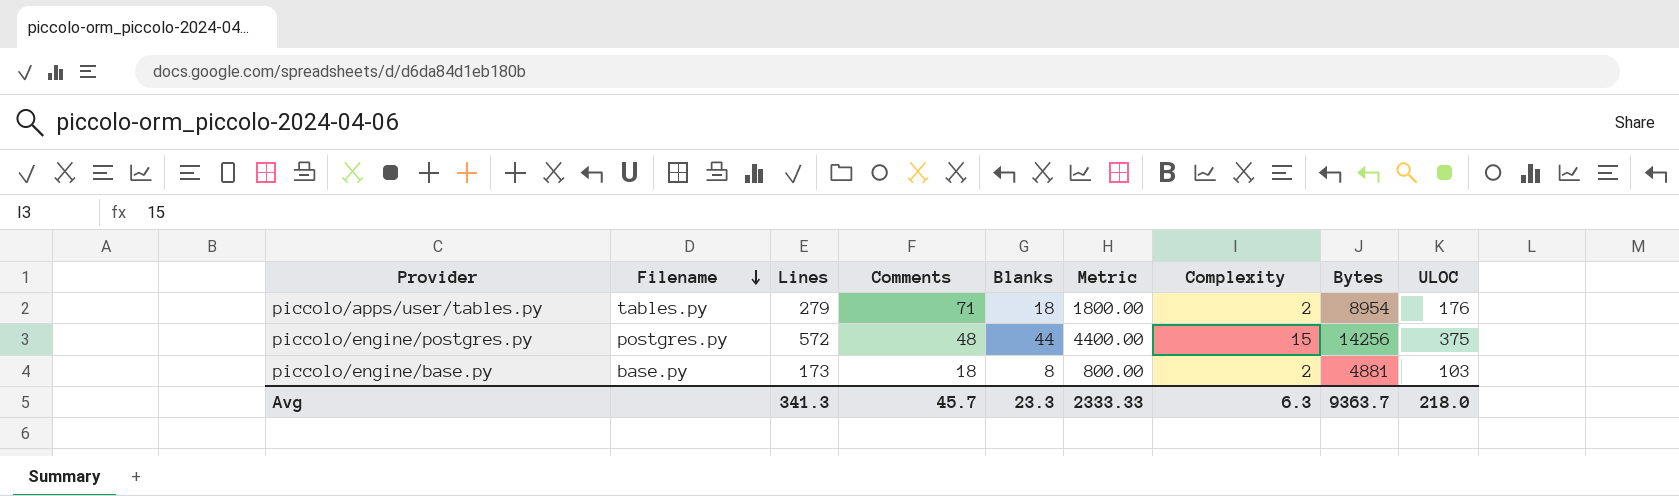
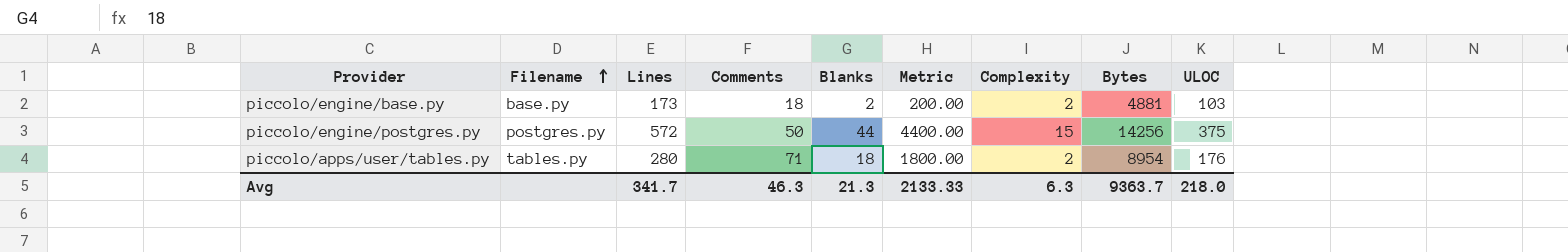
row order: Filename descending -> Filename ascending
piccolo/engine/base.py | Blanks: 8 -> 2
piccolo/engine/base.py | Metric: 800.00 -> 200.00
piccolo/engine/postgres.py | Comments: 48 -> 50
piccolo/apps/user/tables.py | Lines: 279 -> 280
Avg | Lines: 341.3 -> 341.7
Avg | Comments: 45.7 -> 46.3
Avg | Blanks: 23.3 -> 21.3
Avg | Metric: 2333.33 -> 2133.33

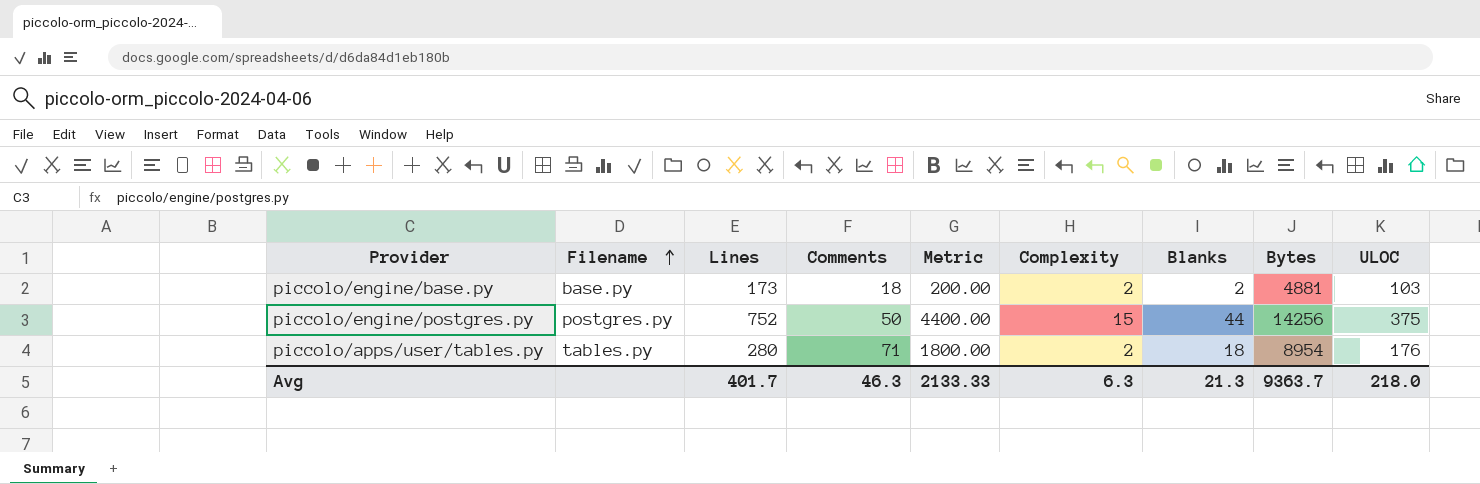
column Blanks | position: 5 -> 7
piccolo/engine/postgres.py | Lines: 572 -> 752
Avg | Lines: 341.7 -> 401.7

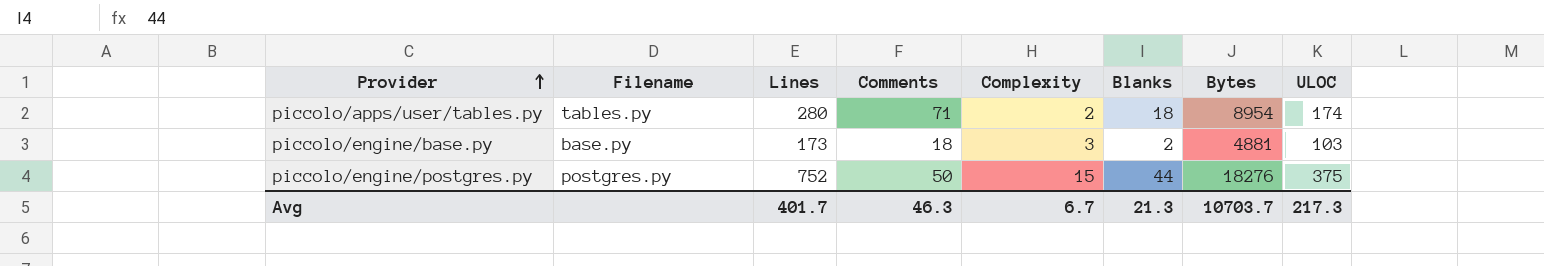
row order: Filename ascending -> Provider ascending
column Metric | formula: [Blanks] * 100 -> none
piccolo/apps/user/tables.py | ULOC: 176 -> 174
piccolo/engine/base.py | Complexity: 2 -> 3
piccolo/engine/postgres.py | Bytes: 14256 -> 18276
Avg | Complexity: 6.3 -> 6.7
Avg | Bytes: 9363.7 -> 10703.7
Avg | ULOC: 218.0 -> 217.3

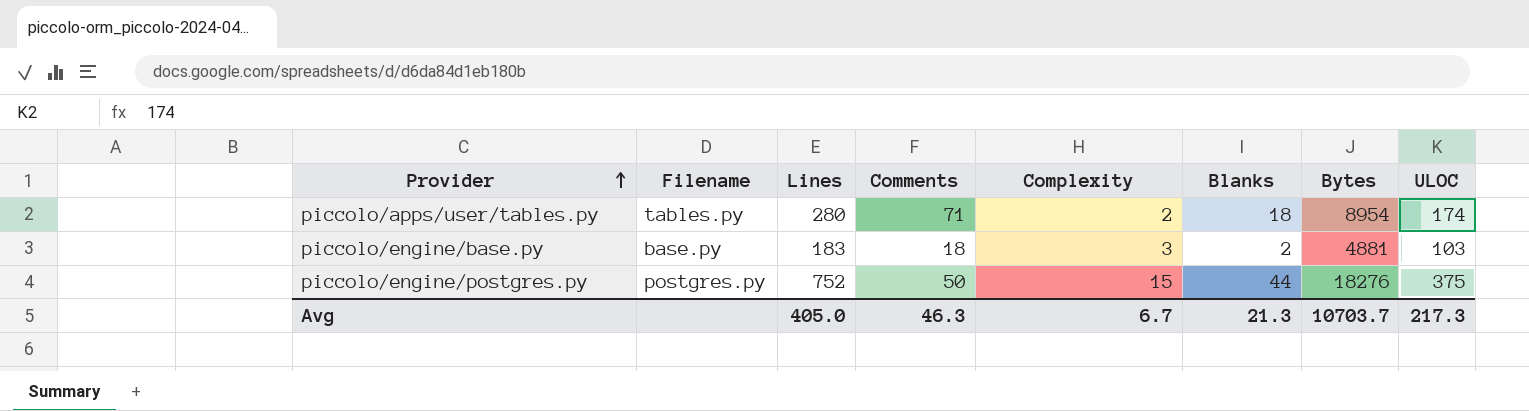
piccolo/engine/base.py | Lines: 173 -> 183
Avg | Lines: 401.7 -> 405.0

